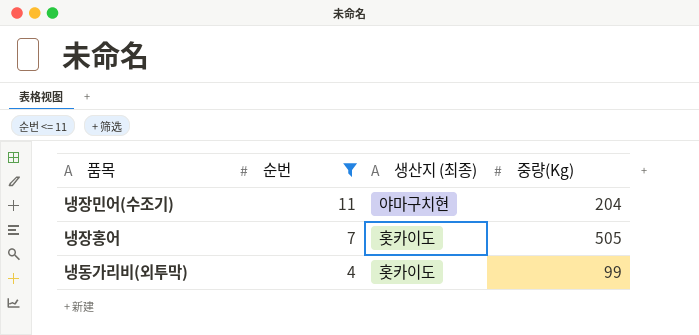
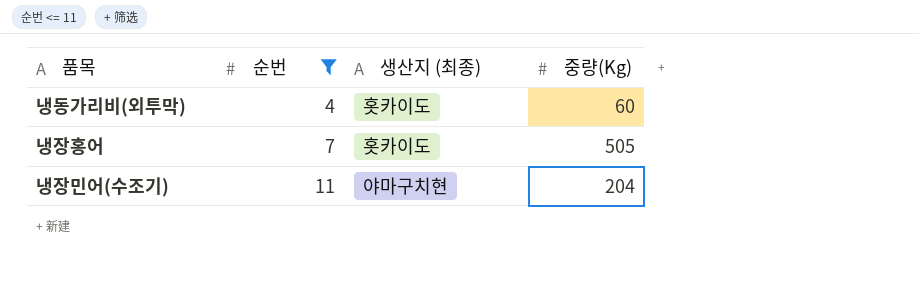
row order: 순번 descending -> 순번 ascending
냉동가리비(외투막) | 중량(Kg): 99 -> 60

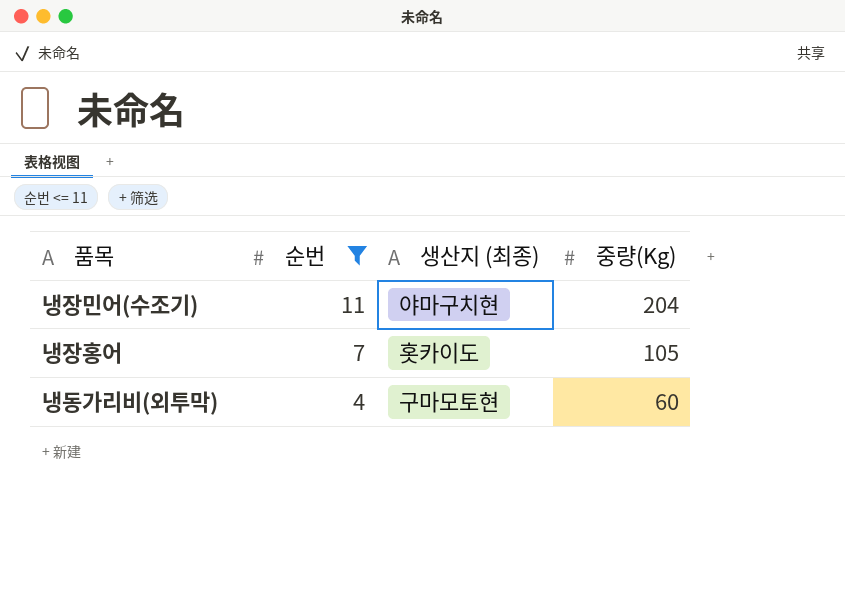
row order: 순번 ascending -> 순번 descending
냉장홍어 | 중량(Kg): 505 -> 105
냉동가리비(외투막) | 생산지 (최종): 홋카이도 -> 구마모토현

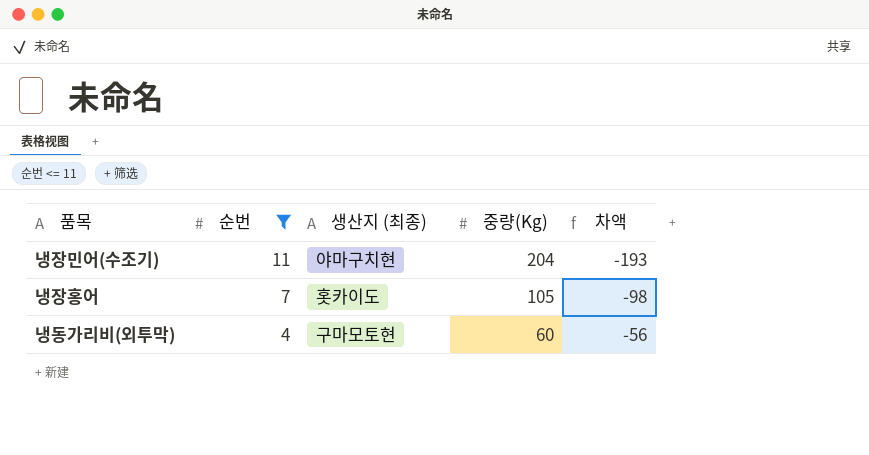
column 차액 | formula: none -> [순번] - [중량(Kg)]

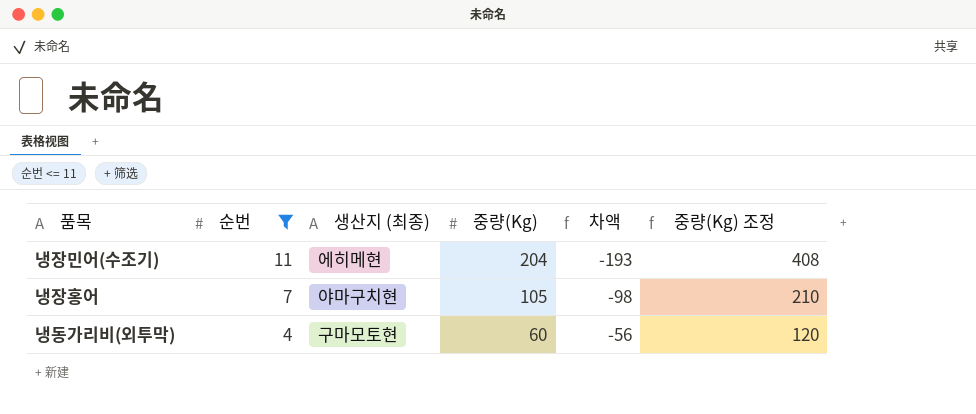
column 중량(Kg) 조정 | formula: none -> [중량(Kg)] * 2
냉장민어(수조기) | 생산지 (최종): 야마구치현 -> 에히메현
냉장홍어 | 생산지 (최종): 홋카이도 -> 야마구치현

